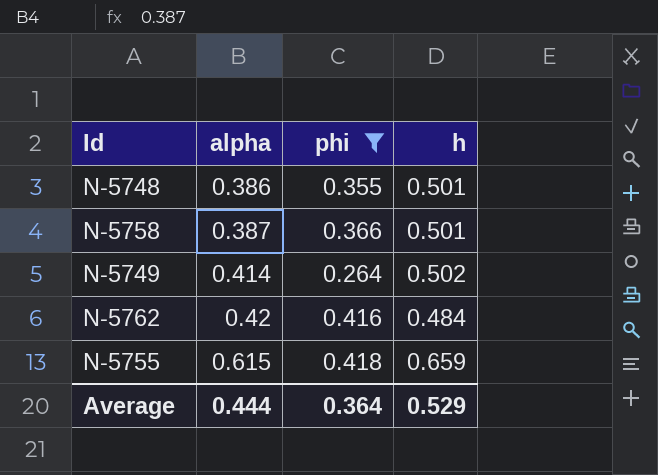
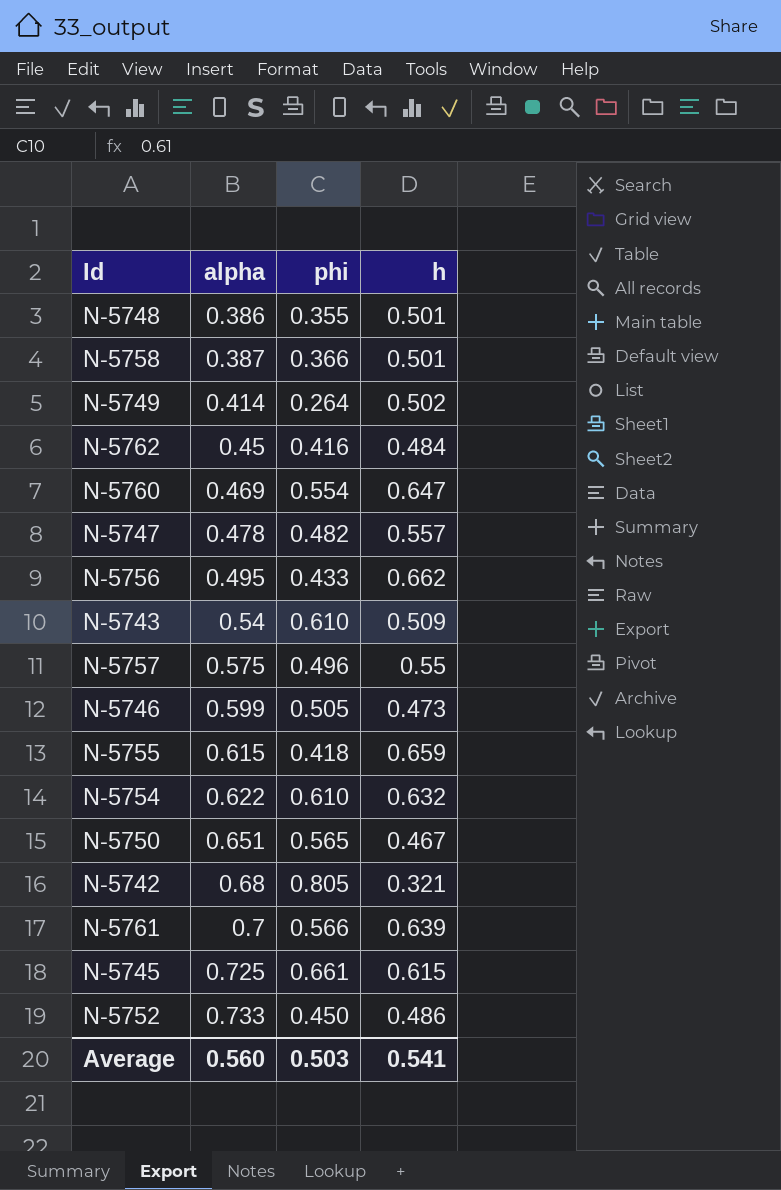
filter: phi <= 0.418 -> none
N-5762 | alpha: 0.42 -> 0.45
Average | alpha: 0.444 -> 0.560
Average | phi: 0.364 -> 0.503
Average | h: 0.529 -> 0.541

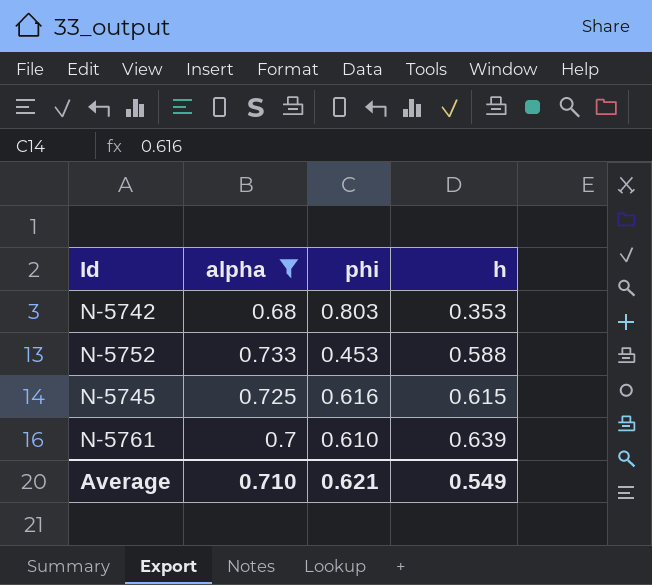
filter: none -> alpha >= 0.68
row order: alpha ascending -> h ascending
N-5742 | phi: 0.805 -> 0.803
N-5742 | h: 0.321 -> 0.353
N-5752 | phi: 0.450 -> 0.453
N-5752 | h: 0.486 -> 0.588
N-5745 | phi: 0.661 -> 0.616
N-5761 | phi: 0.566 -> 0.610
Average | alpha: 0.560 -> 0.710
Average | phi: 0.503 -> 0.621
Average | h: 0.541 -> 0.549

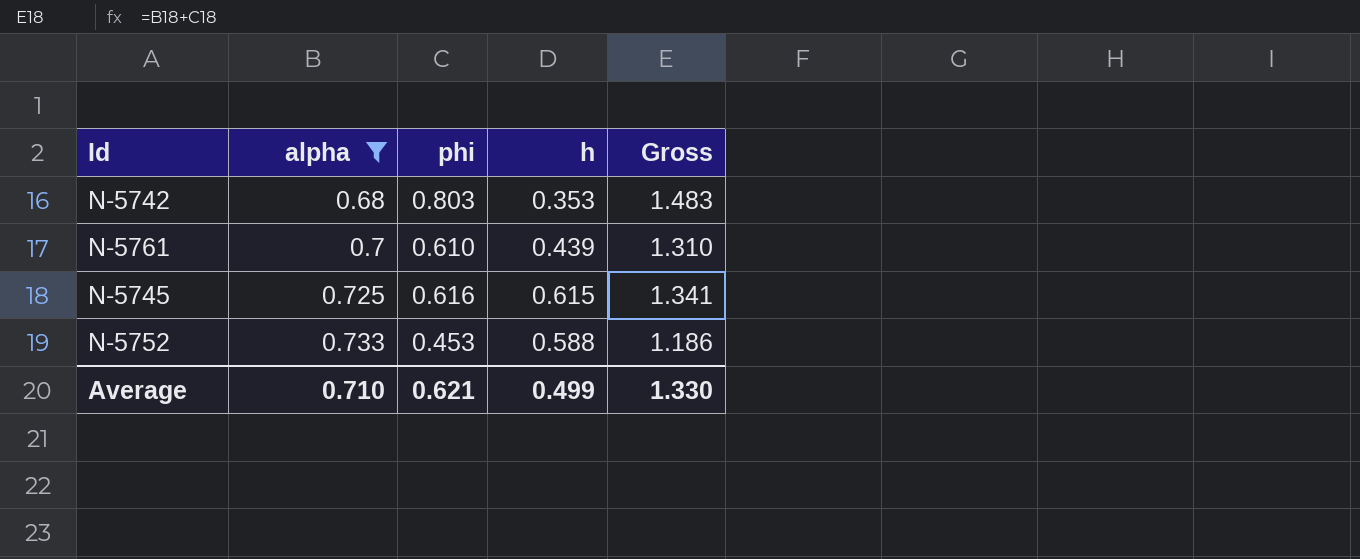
row order: h ascending -> alpha ascending
column Gross | formula: none -> [alpha] + [phi]
N-5761 | h: 0.639 -> 0.439
Average | h: 0.549 -> 0.499

